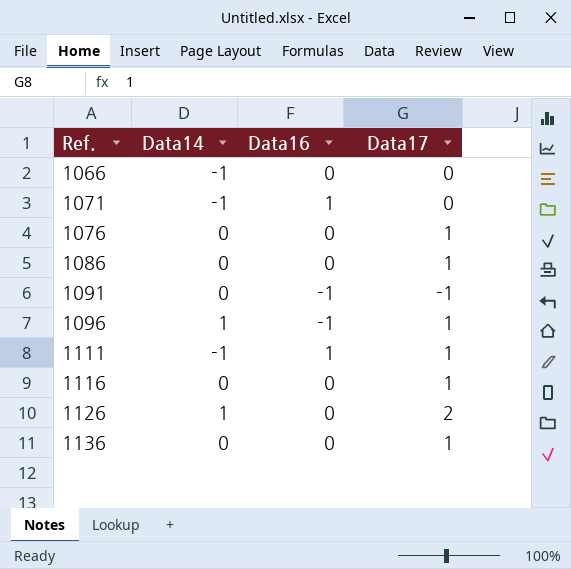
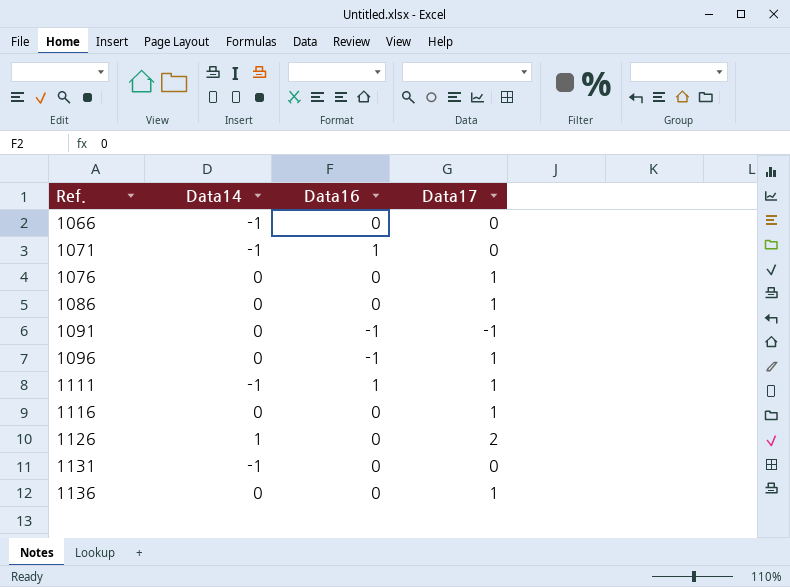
1096 | Data14: 1 -> 0
row 1131: none -> -1 | 0 | 0

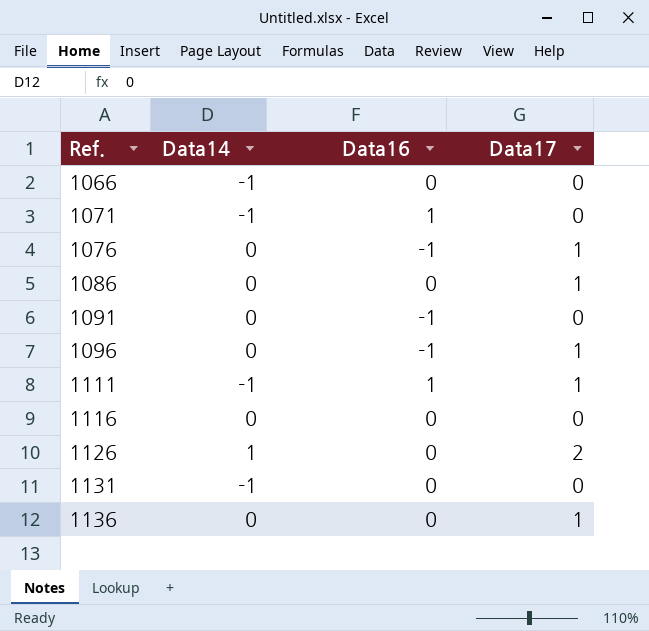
1076 | Data16: 0 -> -1
1091 | Data17: -1 -> 0
1116 | Data17: 1 -> 0

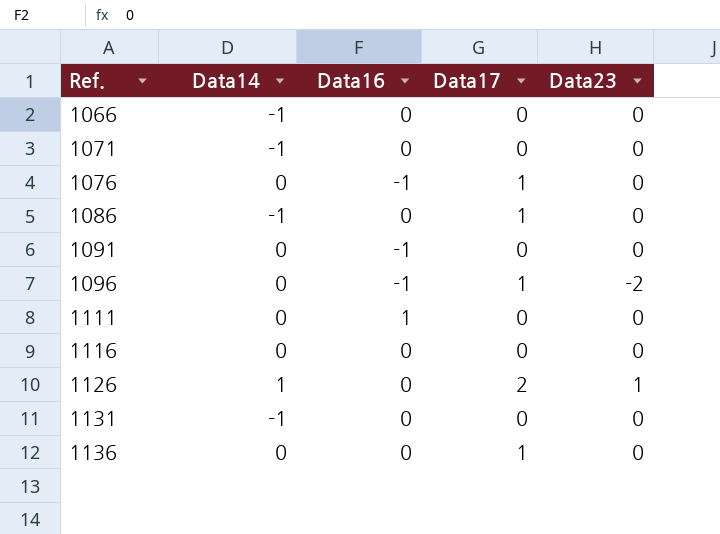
column Data23 | position: none -> 5
1071 | Data16: 1 -> 0
1086 | Data14: 0 -> -1
1111 | Data14: -1 -> 0
1111 | Data17: 1 -> 0

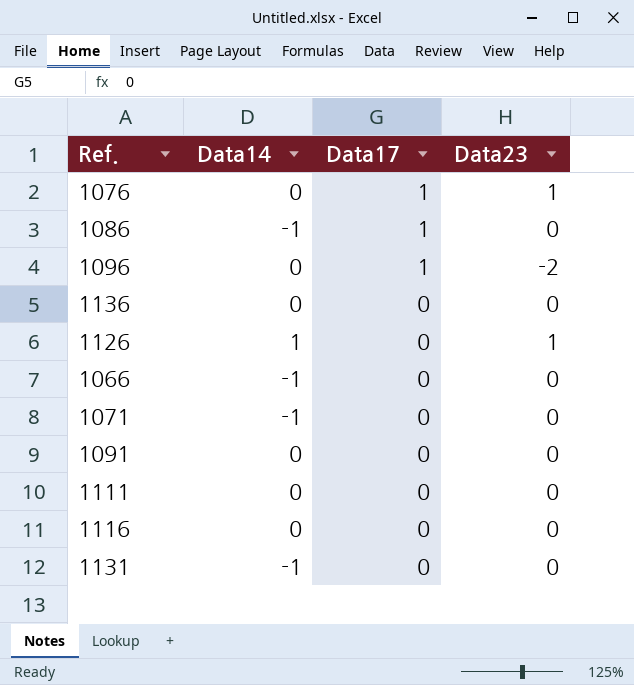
row order: Ref. ascending -> Data17 descending
column Data16 | position: 3 -> none
1076 | Data23: 0 -> 1
1136 | Data17: 1 -> 0
1126 | Data17: 2 -> 0

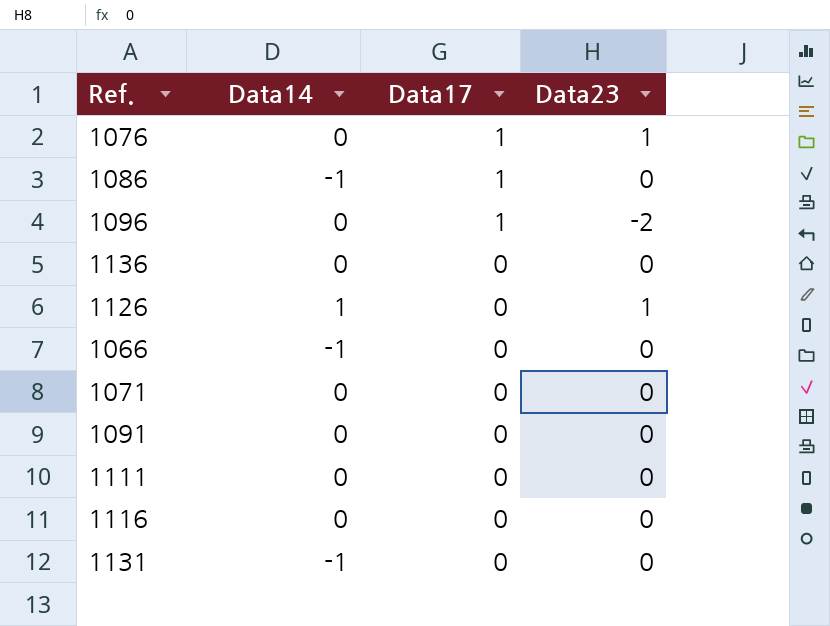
1071 | Data14: -1 -> 0

